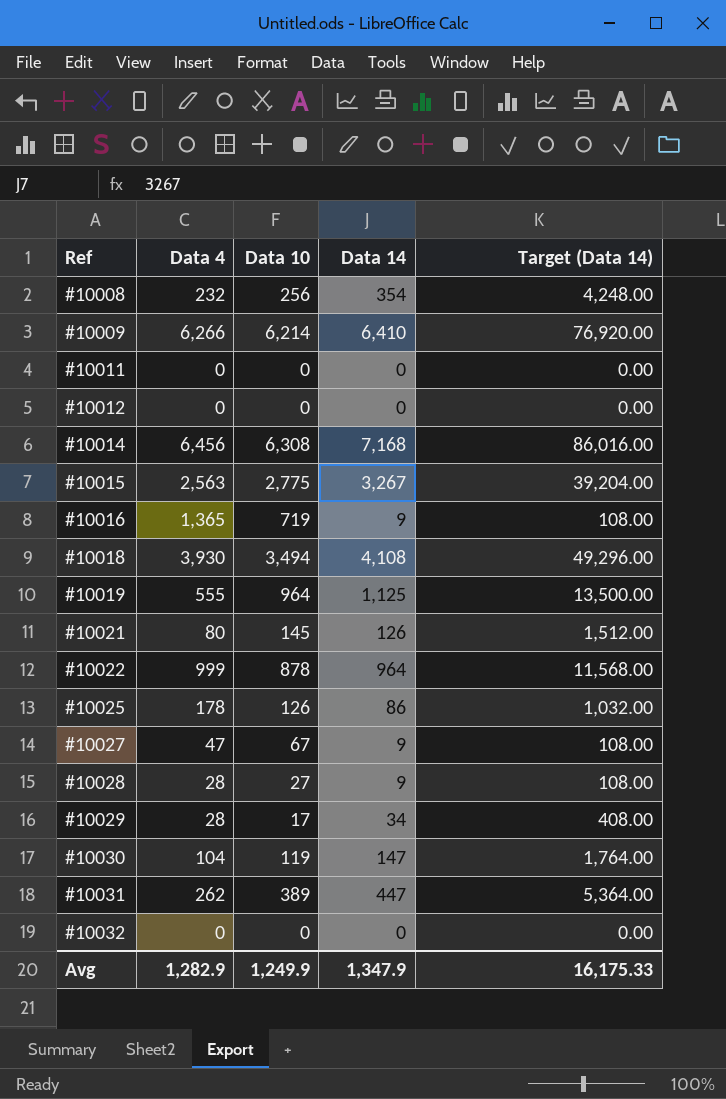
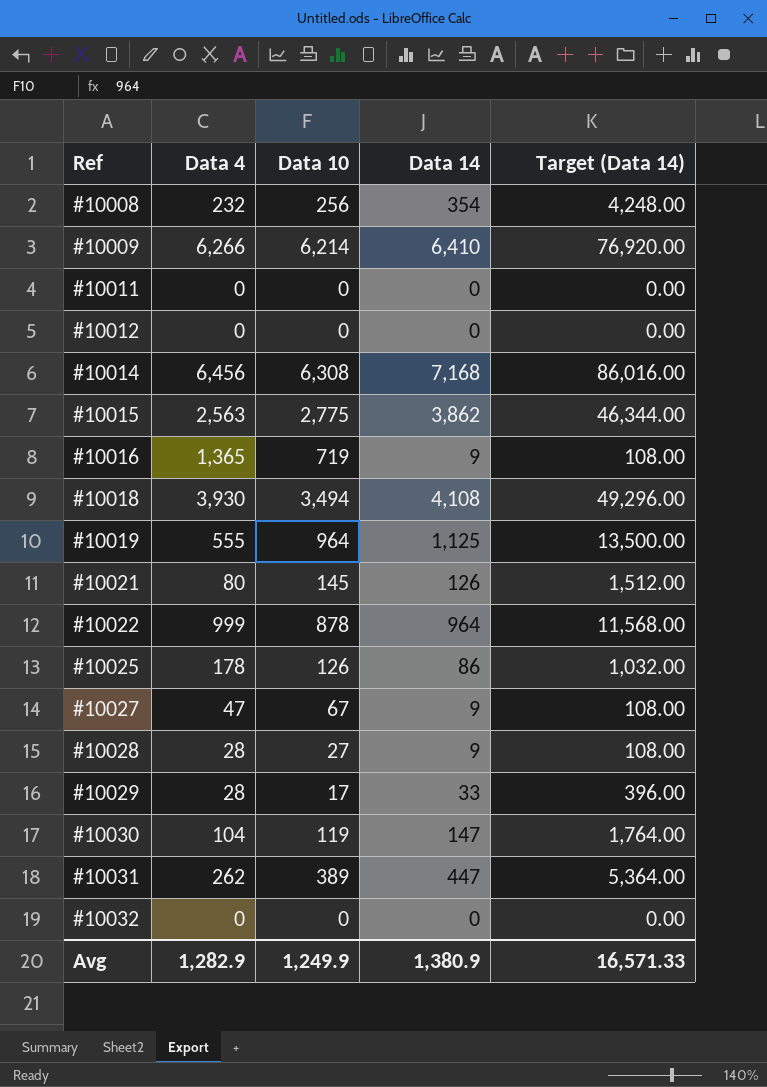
#10015 | Data 14: 3,267 -> 3,862
#10015 | Target (Data 14): 39,204.00 -> 46,344.00
#10029 | Data 14: 34 -> 33
#10029 | Target (Data 14): 408.00 -> 396.00
Avg | Data 14: 1,347.9 -> 1,380.9
Avg | Target (Data 14): 16,175.33 -> 16,571.33

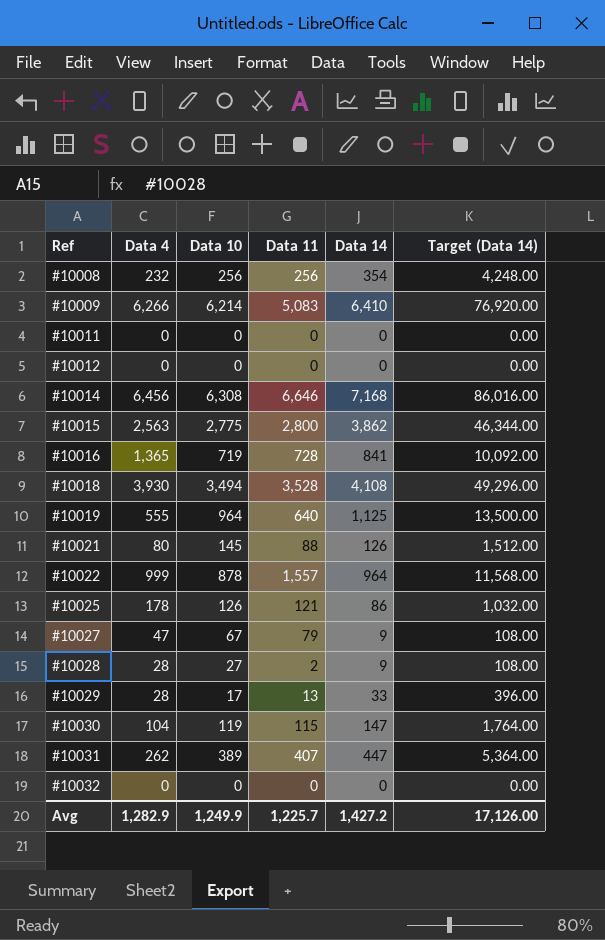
column Data 11 | position: none -> 4
#10016 | Data 14: 9 -> 841
#10016 | Target (Data 14): 108.00 -> 10,092.00
Avg | Data 14: 1,380.9 -> 1,427.2
Avg | Target (Data 14): 16,571.33 -> 17,126.00

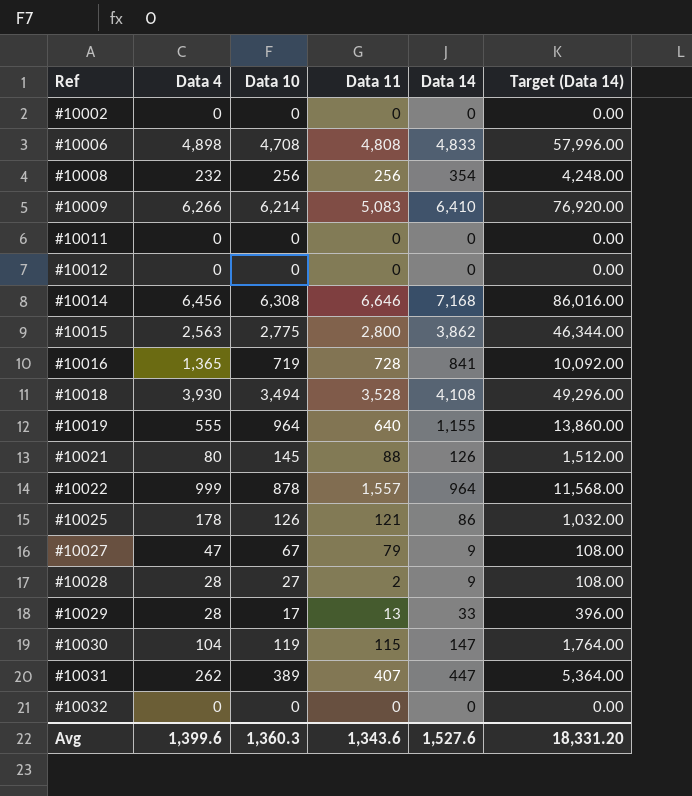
row #10002: none -> 0 | 0 | 0 | 0 | 0.00
row #10006: none -> 4,898 | 4,708 | 4,808 | 4,833 | 57,996.00
#10019 | Data 14: 1,125 -> 1,155
#10019 | Target (Data 14): 13,500.00 -> 13,860.00
Avg | Data 4: 1,282.9 -> 1,399.6
Avg | Data 10: 1,249.9 -> 1,360.3
Avg | Data 11: 1,225.7 -> 1,343.6
Avg | Data 14: 1,427.2 -> 1,527.6
Avg | Target (Data 14): 17,126.00 -> 18,331.20

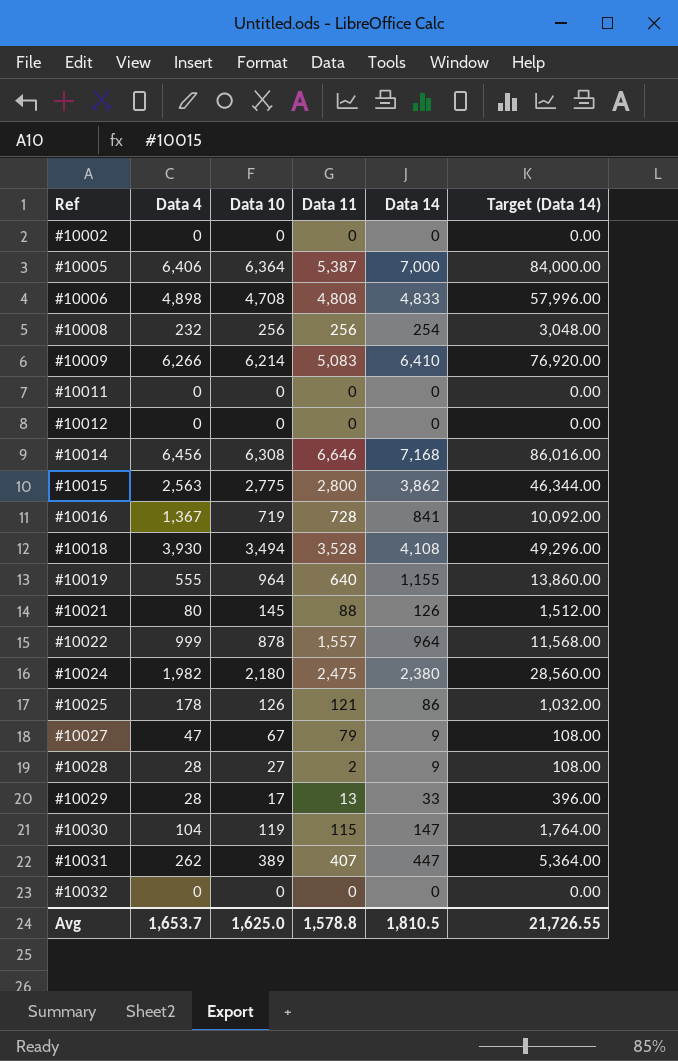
row #10005: none -> 6,406 | 6,364 | 5,387 | 7,000 | 84,000.00
#10008 | Data 14: 354 -> 254
#10008 | Target (Data 14): 4,248.00 -> 3,048.00
#10016 | Data 4: 1,365 -> 1,367
row #10024: none -> 1,982 | 2,180 | 2,475 | 2,380 | 28,560.00
Avg | Data 4: 1,399.6 -> 1,653.7
Avg | Data 10: 1,360.3 -> 1,625.0
Avg | Data 11: 1,343.6 -> 1,578.8
Avg | Data 14: 1,527.6 -> 1,810.5
Avg | Target (Data 14): 18,331.20 -> 21,726.55

